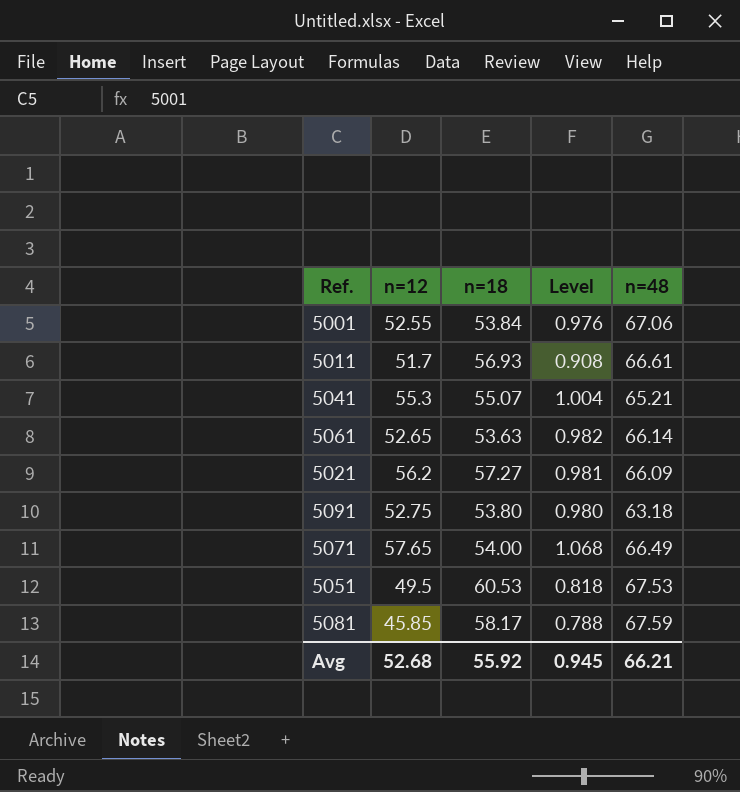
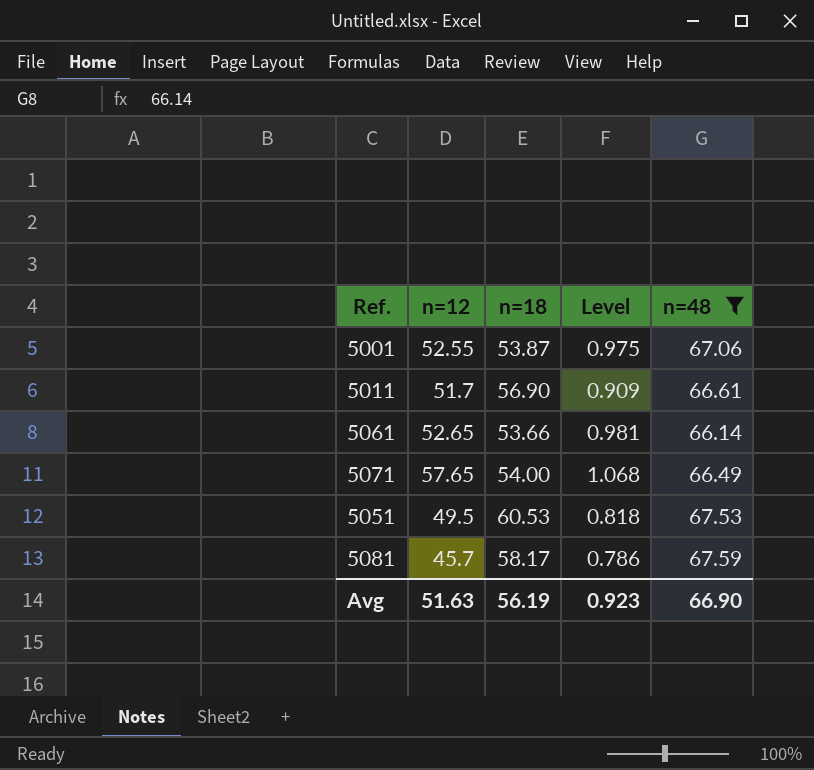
filter: none -> n=48 >= 66.14
5001 | n=18: 53.84 -> 53.87
5001 | Level: 0.976 -> 0.975
5011 | n=18: 56.93 -> 56.90
5011 | Level: 0.908 -> 0.909
5061 | n=18: 53.63 -> 53.66
5061 | Level: 0.982 -> 0.981
5081 | n=12: 45.85 -> 45.7
5081 | Level: 0.788 -> 0.786
Avg | n=12: 52.68 -> 51.63
Avg | n=18: 55.92 -> 56.19
Avg | Level: 0.945 -> 0.923
Avg | n=48: 66.21 -> 66.90

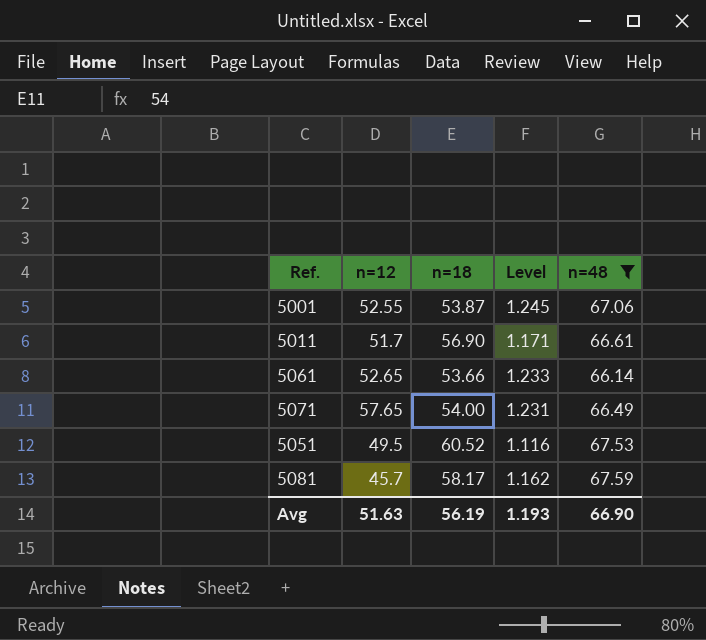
column Level | formula: [n=12] / [n=18] -> [n=48] / [n=18]
5051 | n=18: 60.53 -> 60.52
Avg | Level: 0.923 -> 1.193

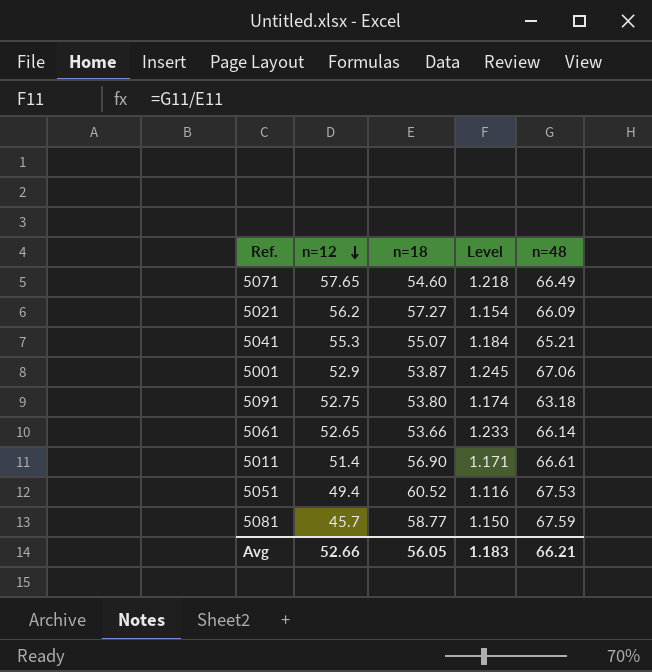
filter: n=48 >= 66.14 -> none
row order: none -> n=12 descending
5071 | n=18: 54.00 -> 54.60
5071 | Level: 1.231 -> 1.218
5001 | n=12: 52.55 -> 52.9
5011 | n=12: 51.7 -> 51.4
5051 | n=12: 49.5 -> 49.4
5081 | n=18: 58.17 -> 58.77
5081 | Level: 1.162 -> 1.150
Avg | n=12: 51.63 -> 52.66
Avg | n=18: 56.19 -> 56.05
Avg | Level: 1.193 -> 1.183
Avg | n=48: 66.90 -> 66.21

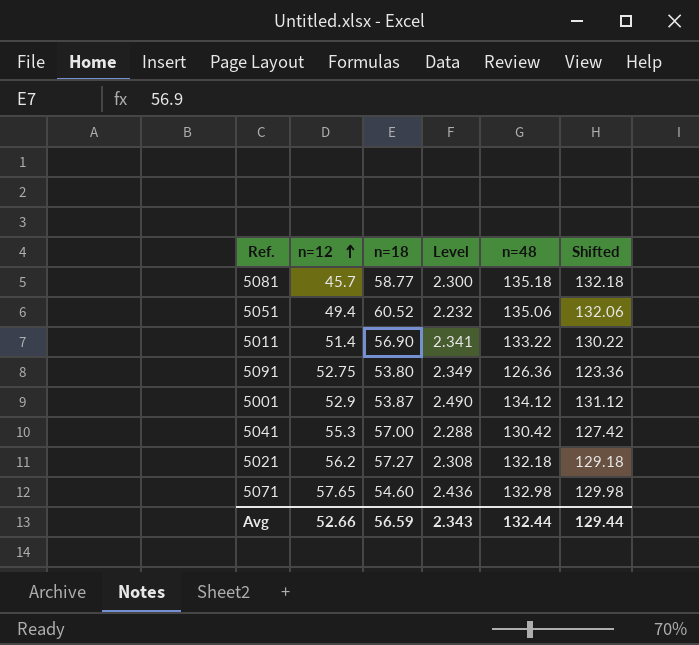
row order: n=12 descending -> n=12 ascending
column Shifted | formula: none -> [n=48] - 3
row 5061: 52.65 | 53.66 | 1.233 | 66.14 -> none
5081 | Level: 1.150 -> 2.300
5081 | n=48: 67.59 -> 135.18
5051 | Level: 1.116 -> 2.232
5051 | n=48: 67.53 -> 135.06
5011 | Level: 1.171 -> 2.341
5011 | n=48: 66.61 -> 133.22
5091 | Level: 1.174 -> 2.349
5091 | n=48: 63.18 -> 126.36
5001 | Level: 1.245 -> 2.490
5001 | n=48: 67.06 -> 134.12
5041 | n=18: 55.07 -> 57.00
5041 | Level: 1.184 -> 2.288
5041 | n=48: 65.21 -> 130.42
5021 | Level: 1.154 -> 2.308
5021 | n=48: 66.09 -> 132.18
5071 | Level: 1.218 -> 2.436
5071 | n=48: 66.49 -> 132.98
Avg | n=18: 56.05 -> 56.59
Avg | Level: 1.183 -> 2.343
Avg | n=48: 66.21 -> 132.44

